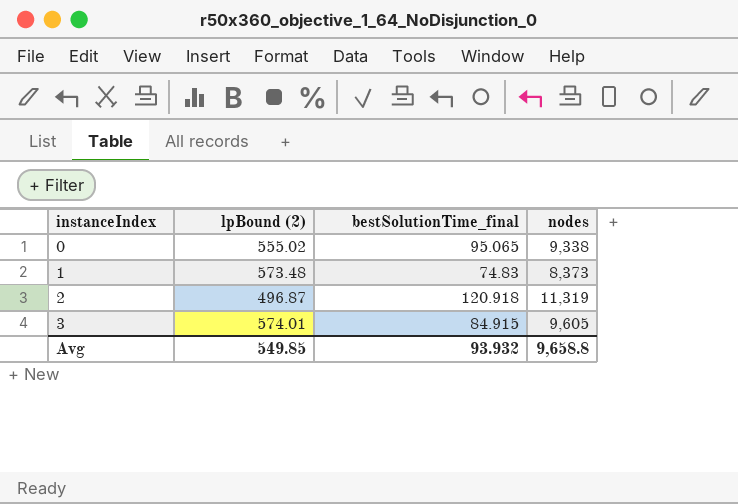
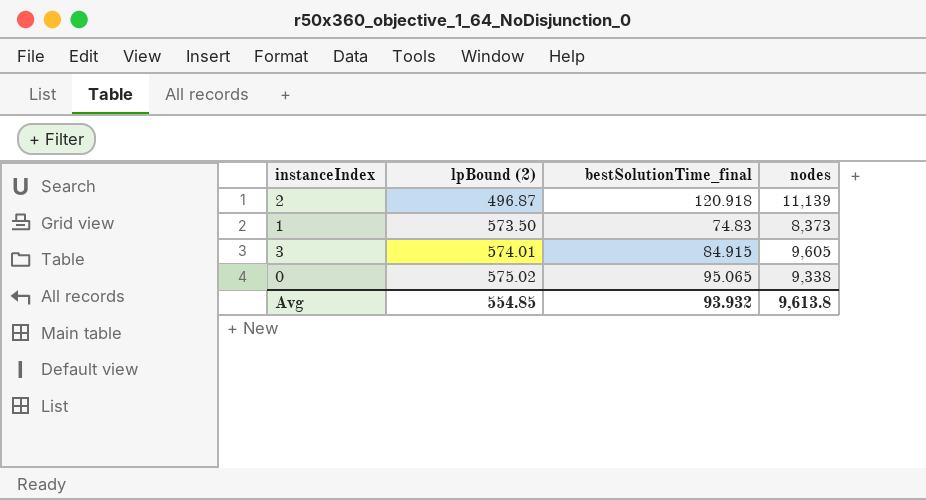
row order: instanceIndex ascending -> lpBound (2) ascending
2 | nodes: 11,319 -> 11,139
1 | lpBound (2): 573.48 -> 573.50
0 | lpBound (2): 555.02 -> 575.02
Avg | lpBound (2): 549.85 -> 554.85
Avg | nodes: 9,658.8 -> 9,613.8

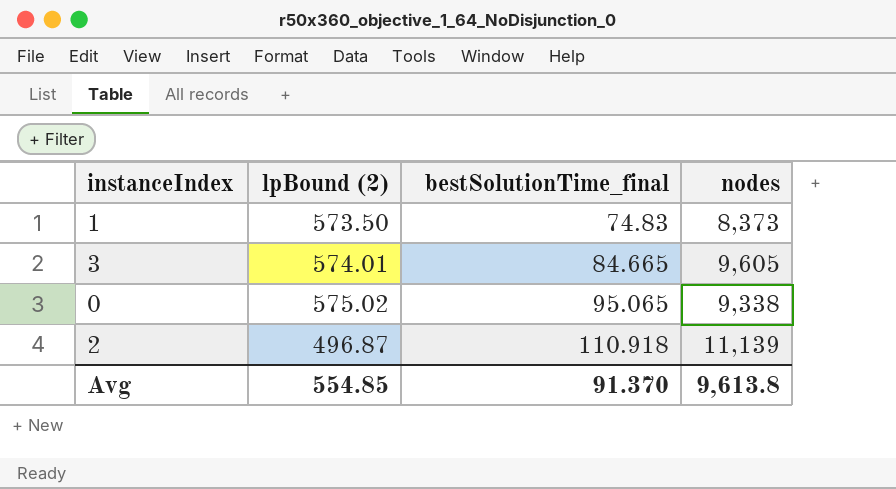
row order: lpBound (2) ascending -> bestSolutionTime_final ascending
3 | bestSolutionTime_final: 84.915 -> 84.665
2 | bestSolutionTime_final: 120.918 -> 110.918
Avg | bestSolutionTime_final: 93.932 -> 91.370

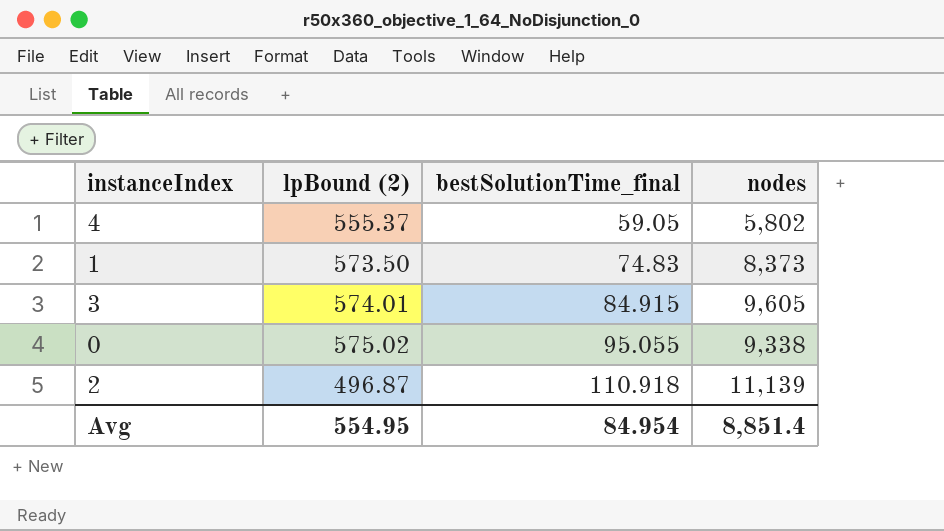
row 4: none -> 555.37 | 59.05 | 5,802
3 | bestSolutionTime_final: 84.665 -> 84.915
0 | bestSolutionTime_final: 95.065 -> 95.055
Avg | lpBound (2): 554.85 -> 554.95
Avg | bestSolutionTime_final: 91.370 -> 84.954
Avg | nodes: 9,613.8 -> 8,851.4

